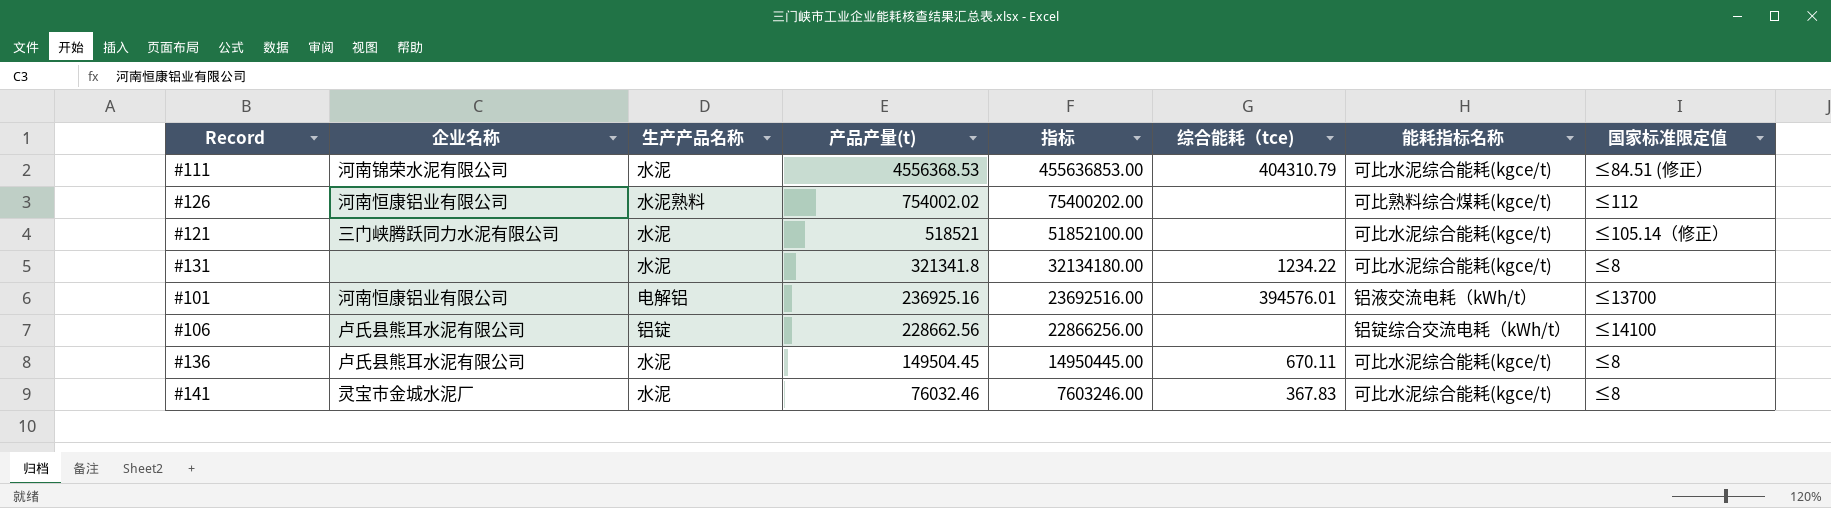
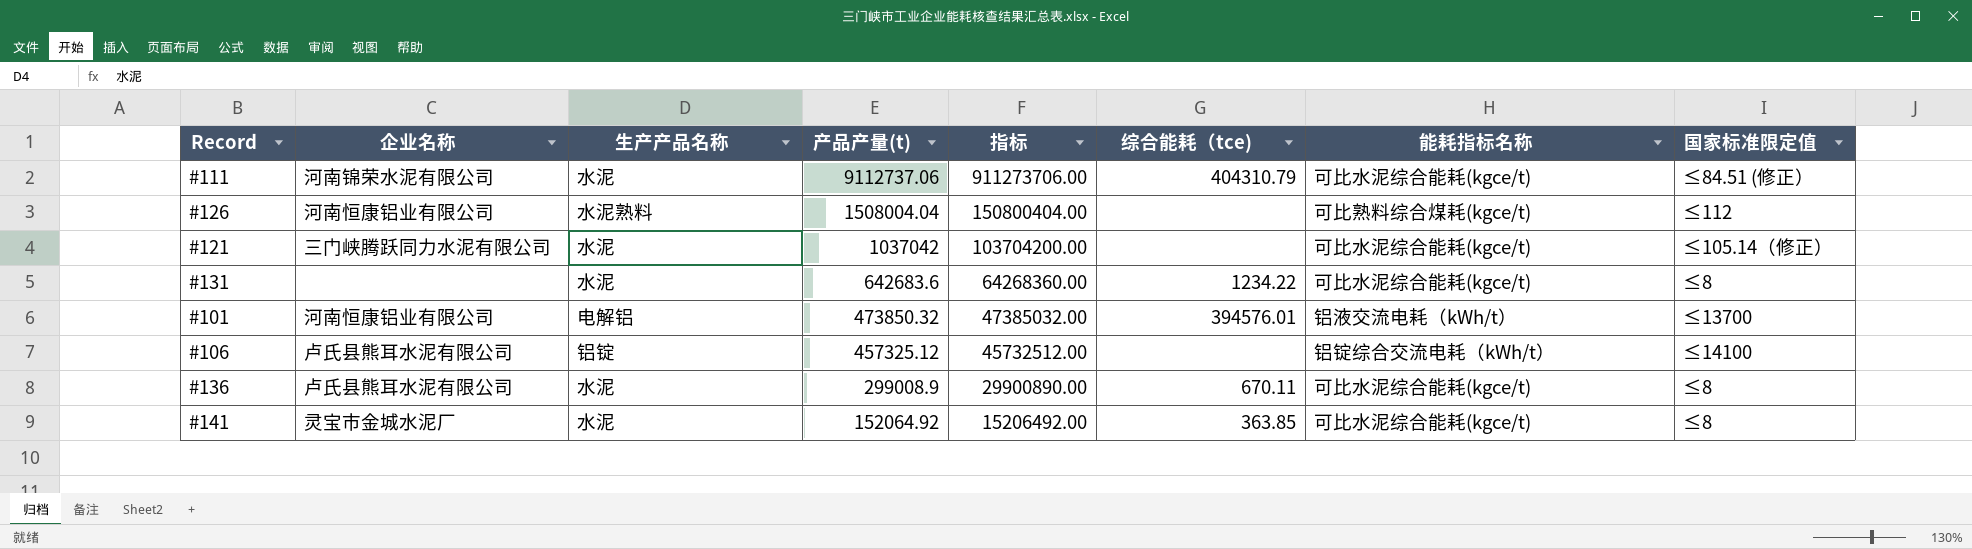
#111 | 产品产量(t): 4556368.53 -> 9112737.06
#111 | 指标: 455636853.00 -> 911273706.00
#126 | 产品产量(t): 754002.02 -> 1508004.04
#126 | 指标: 75400202.00 -> 150800404.00
#121 | 产品产量(t): 518521 -> 1037042
#121 | 指标: 51852100.00 -> 103704200.00
#131 | 产品产量(t): 321341.8 -> 642683.6
#131 | 指标: 32134180.00 -> 64268360.00
#101 | 产品产量(t): 236925.16 -> 473850.32
#101 | 指标: 23692516.00 -> 47385032.00
#106 | 产品产量(t): 228662.56 -> 457325.12
#106 | 指标: 22866256.00 -> 45732512.00
#136 | 产品产量(t): 149504.45 -> 299008.9
#136 | 指标: 14950445.00 -> 29900890.00
#141 | 产品产量(t): 76032.46 -> 152064.92
#141 | 指标: 7603246.00 -> 15206492.00
#141 | 综合能耗（tce): 367.83 -> 363.85

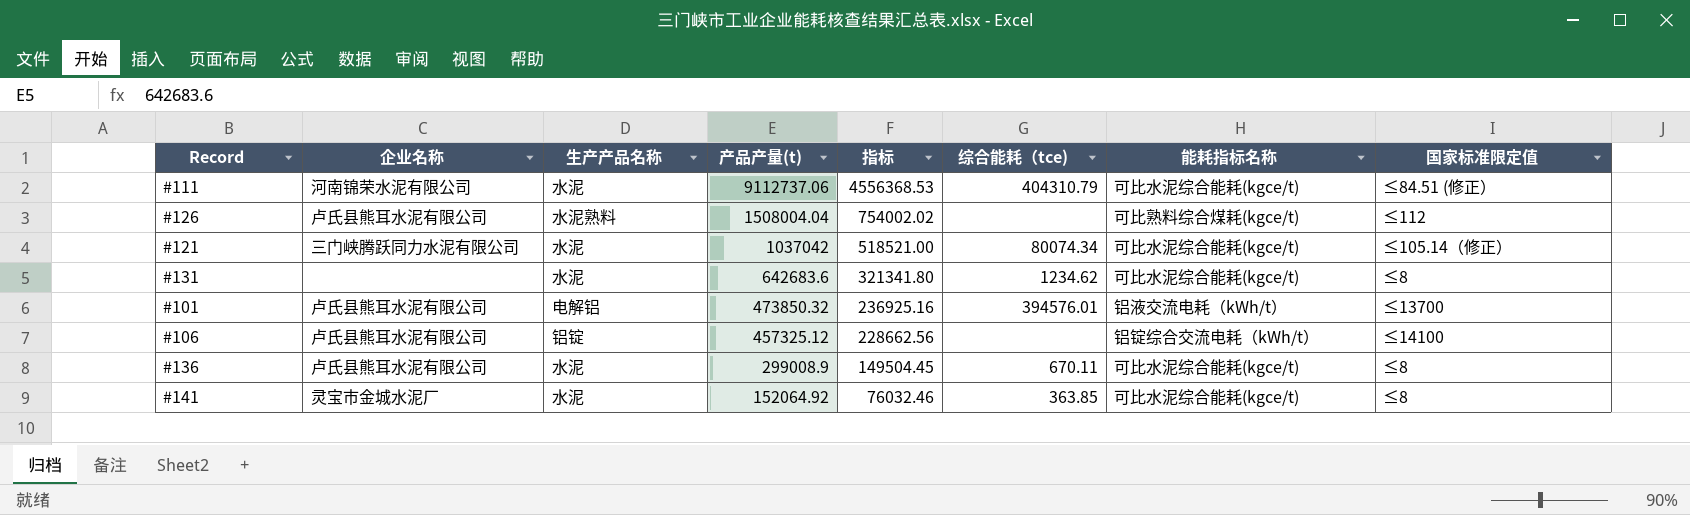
column 指标 | formula: [产品产量(t)] * 100 -> [产品产量(t)] * 0.5
#126 | 企业名称: 河南恒康铝业有限公司 -> 卢氏县熊耳水泥有限公司
#121 | 综合能耗（tce): none -> 80074.34
#131 | 综合能耗（tce): 1234.22 -> 1234.62
#101 | 企业名称: 河南恒康铝业有限公司 -> 卢氏县熊耳水泥有限公司

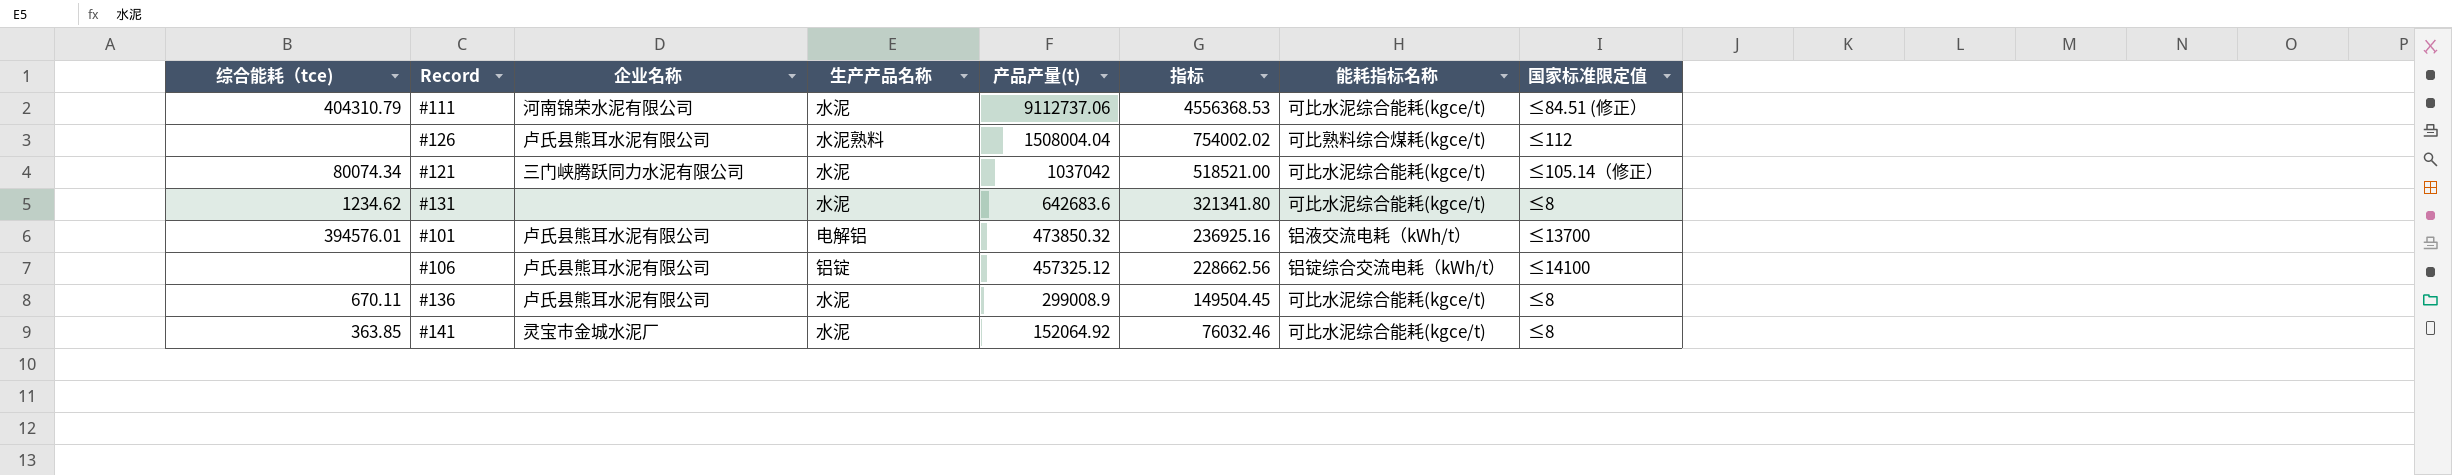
column 综合能耗（tce) | position: 6 -> 1

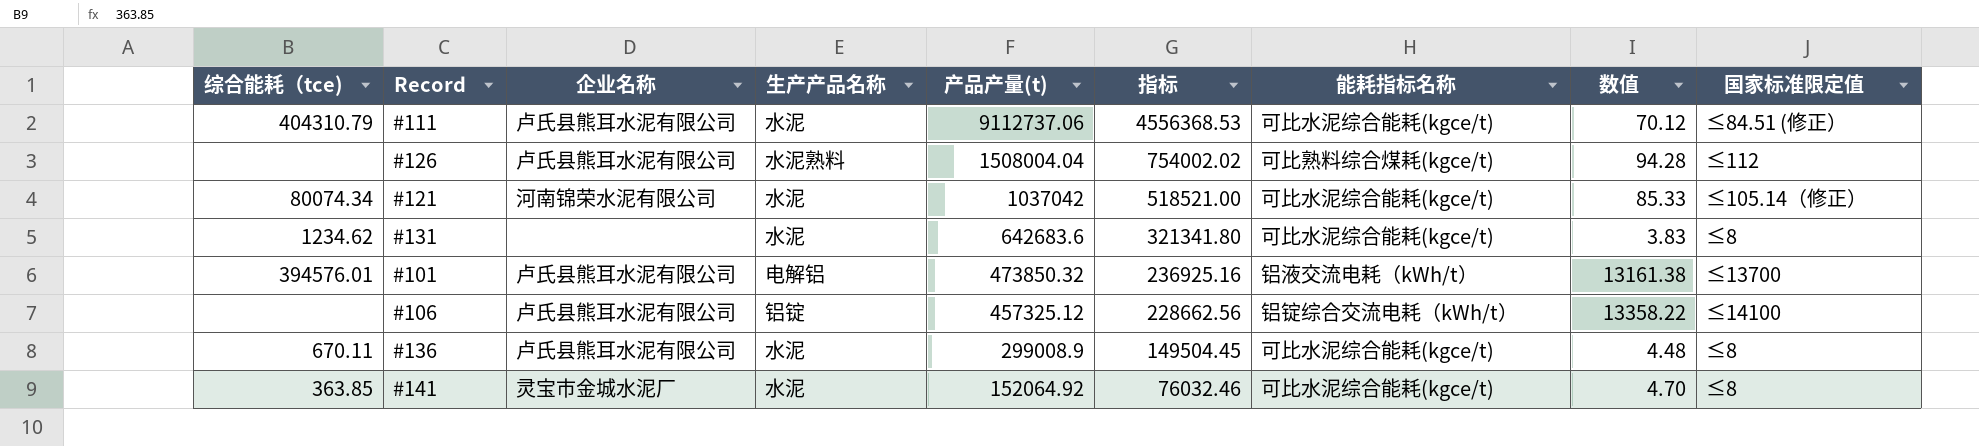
column 数值 | position: none -> 8
#111 | 企业名称: 河南锦荣水泥有限公司 -> 卢氏县熊耳水泥有限公司
#121 | 企业名称: 三门峡腾跃同力水泥有限公司 -> 河南锦荣水泥有限公司

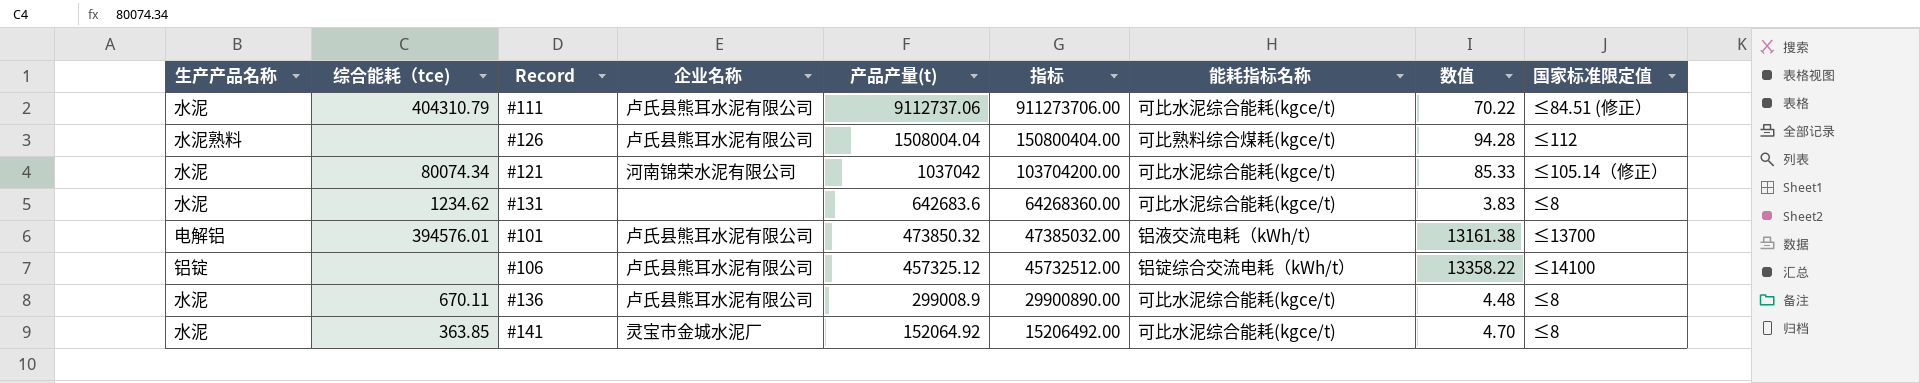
column 生产产品名称 | position: 4 -> 1
column 指标 | formula: [产品产量(t)] * 0.5 -> [产品产量(t)] * 100
#111 | 数值: 70.12 -> 70.22

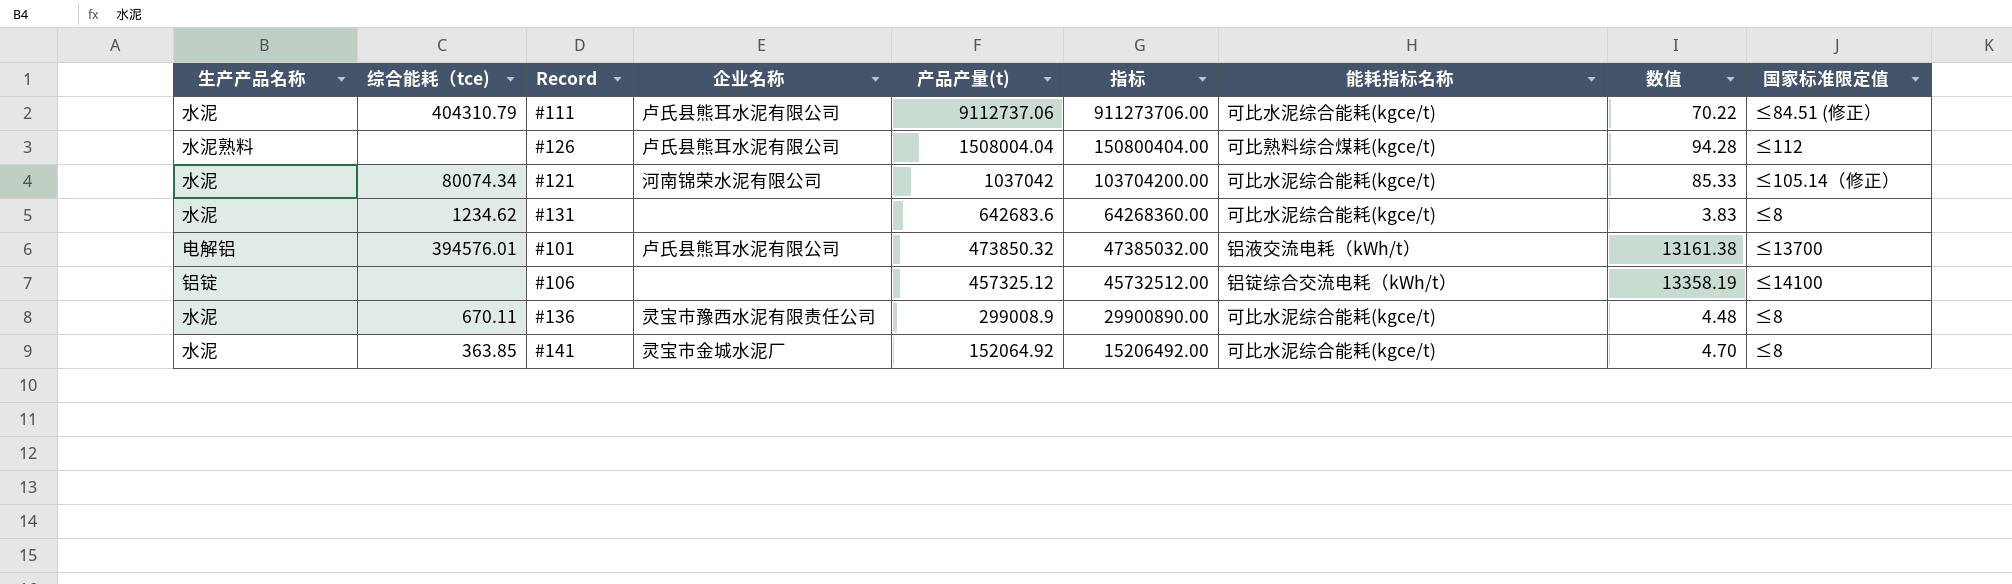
#106 | 企业名称: 卢氏县熊耳水泥有限公司 -> none
#106 | 数值: 13358.22 -> 13358.19
#136 | 企业名称: 卢氏县熊耳水泥有限公司 -> 灵宝市豫西水泥有限责任公司

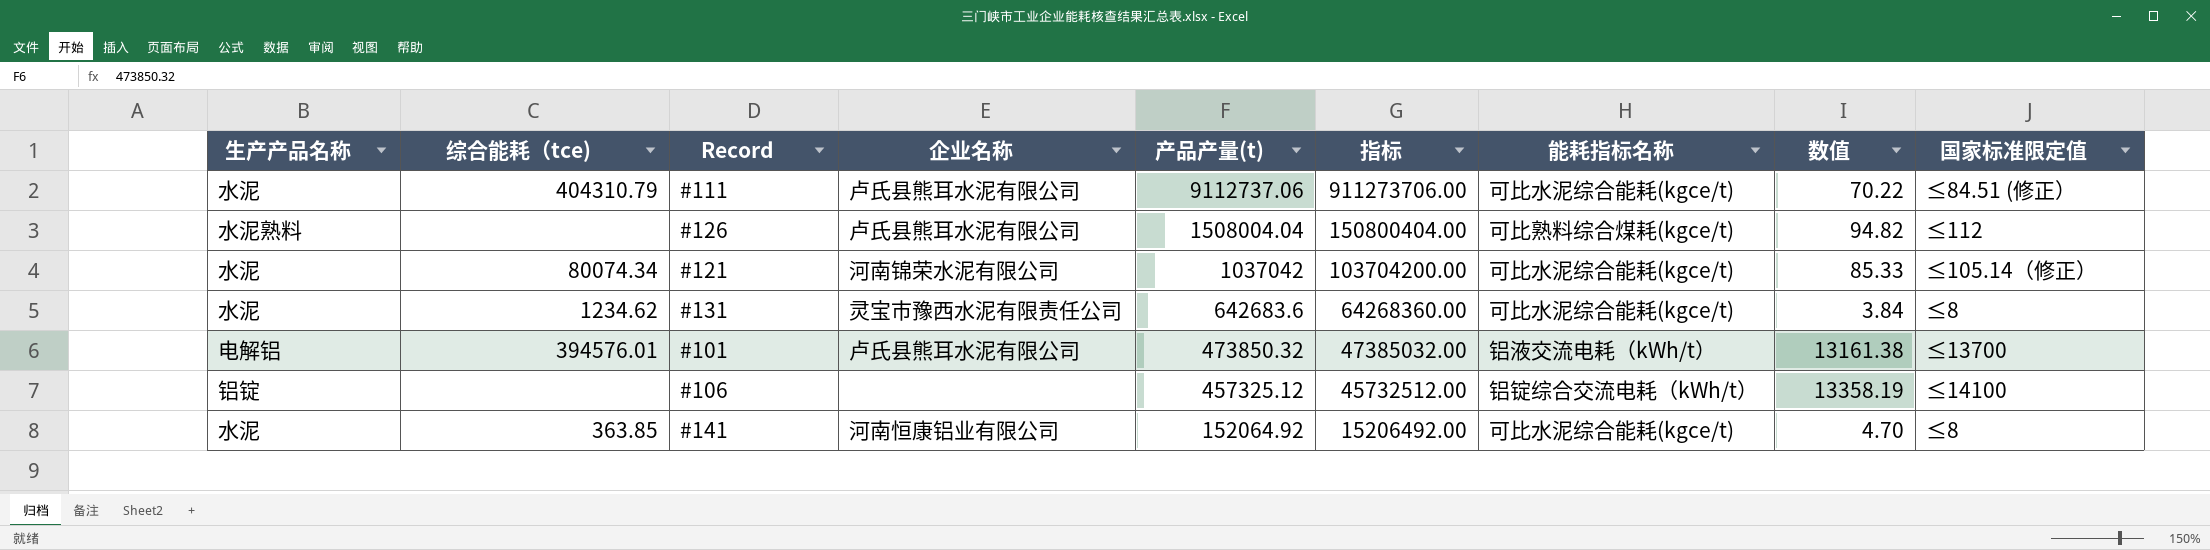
row #136: 水泥 | 670.11 | 灵宝市豫西水泥有限责任公司 | 299008.9 | 29900890.00 | 可比水泥综合能耗(kgce/t) | 4.48 | ≤8 -> none
#126 | 数值: 94.28 -> 94.82
#131 | 企业名称: none -> 灵宝市豫西水泥有限责任公司
#131 | 数值: 3.83 -> 3.84
#141 | 企业名称: 灵宝市金城水泥厂 -> 河南恒康铝业有限公司

